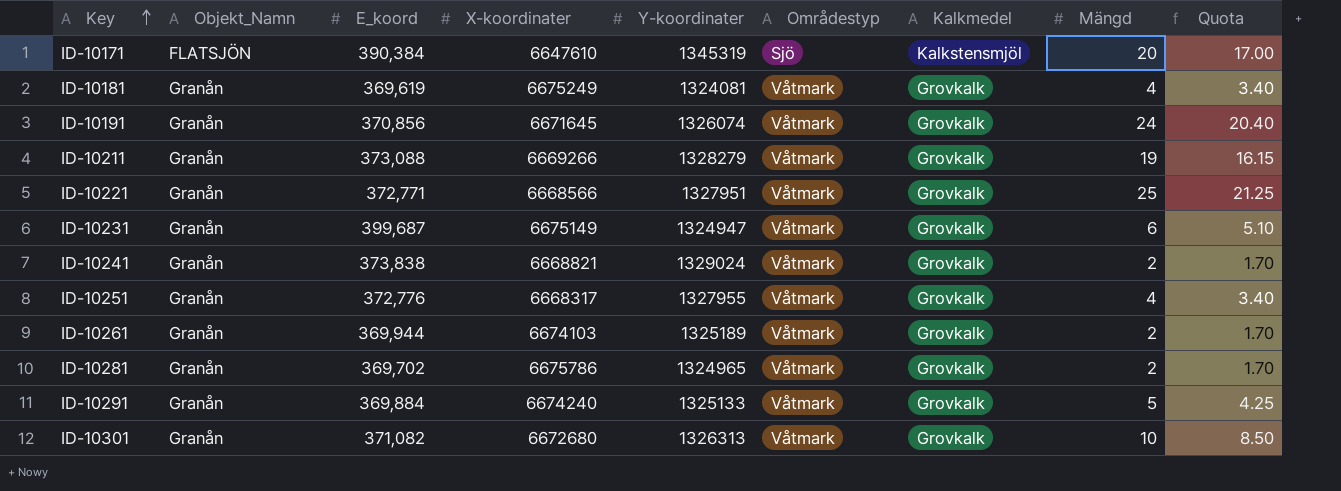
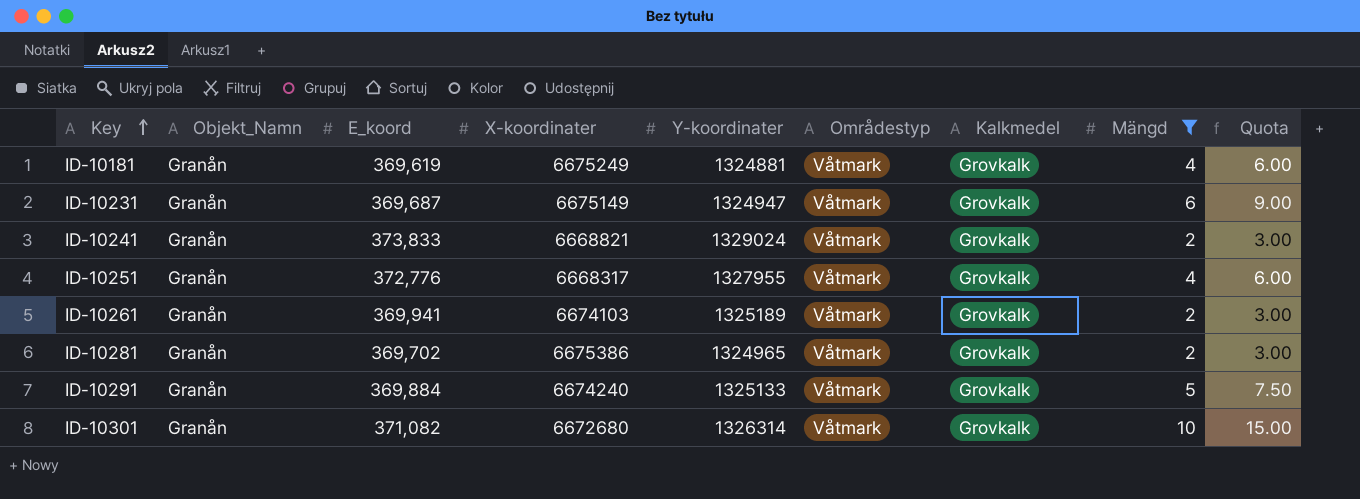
filter: none -> Mängd <= 10
column Quota | formula: [Mängd] * 0.85 -> [Mängd] * 1.5
ID-10181 | Y-koordinater: 1324081 -> 1324881
ID-10231 | E_koord: 399,687 -> 369,687
ID-10241 | E_koord: 373,838 -> 373,833
ID-10261 | E_koord: 369,944 -> 369,941
ID-10281 | X-koordinater: 6675786 -> 6675386
ID-10301 | Y-koordinater: 1326313 -> 1326314

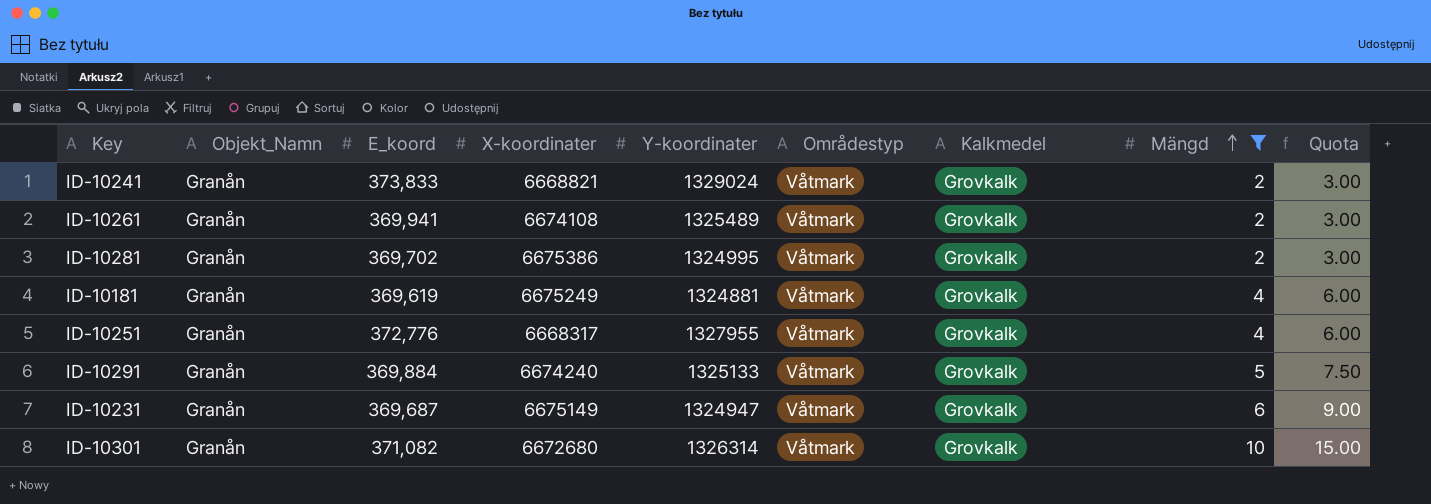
row order: Key ascending -> Mängd ascending
ID-10261 | X-koordinater: 6674103 -> 6674108
ID-10261 | Y-koordinater: 1325189 -> 1325489
ID-10281 | Y-koordinater: 1324965 -> 1324995

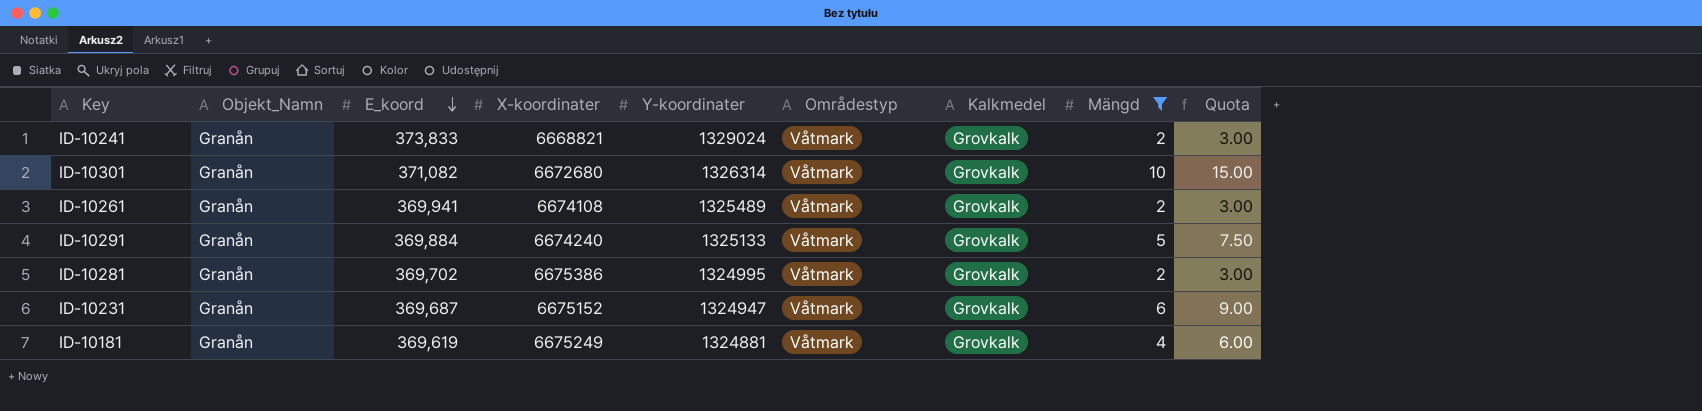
row order: Mängd ascending -> E_koord descending
row ID-10251: Granån | 372,776 | 6668317 | 1327955 | Våtmark | Grovkalk | 4 | 6.00 -> none
ID-10231 | X-koordinater: 6675149 -> 6675152

